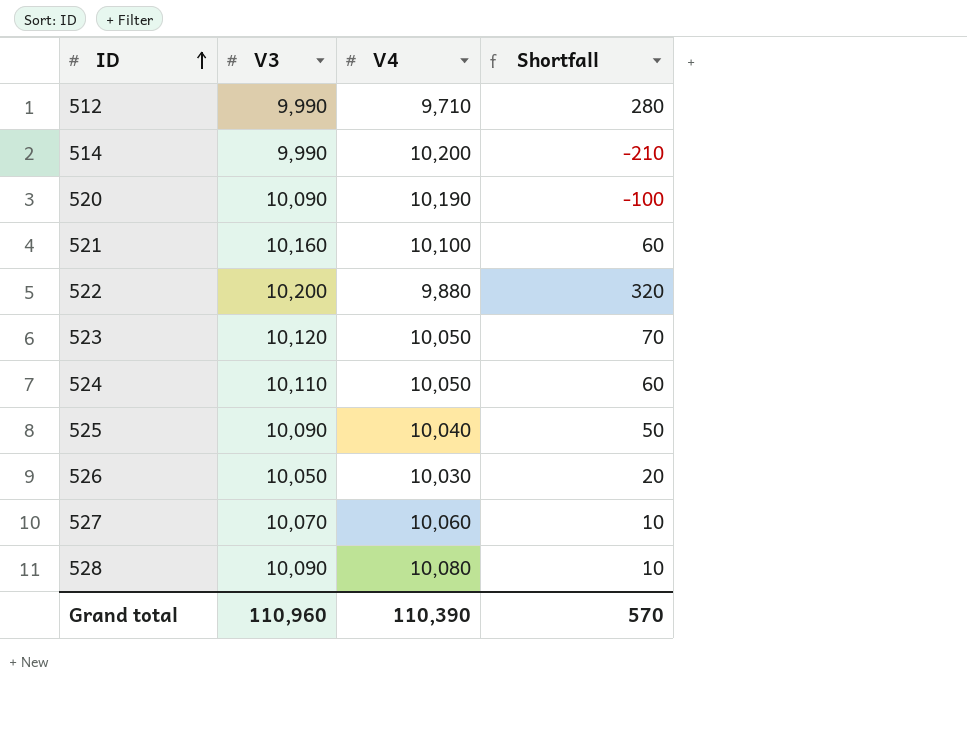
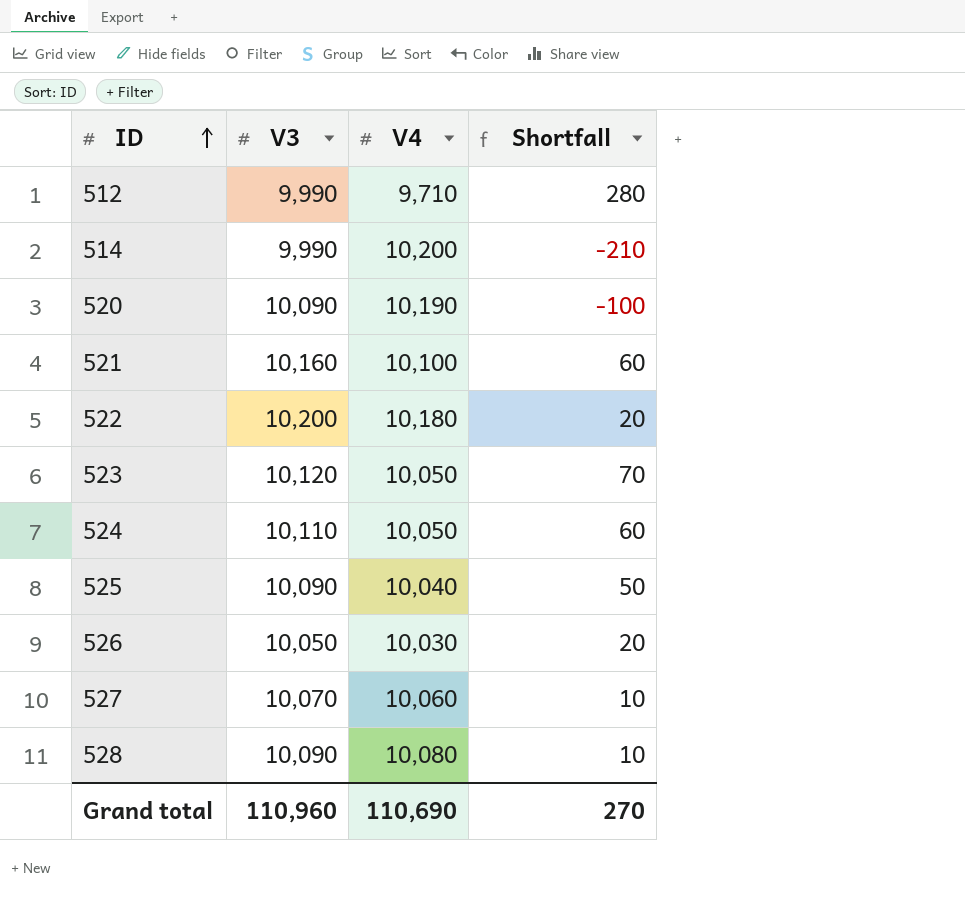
522 | V4: 9,880 -> 10,180
522 | Shortfall: 320 -> 20
Grand total | V4: 110,390 -> 110,690
Grand total | Shortfall: 570 -> 270

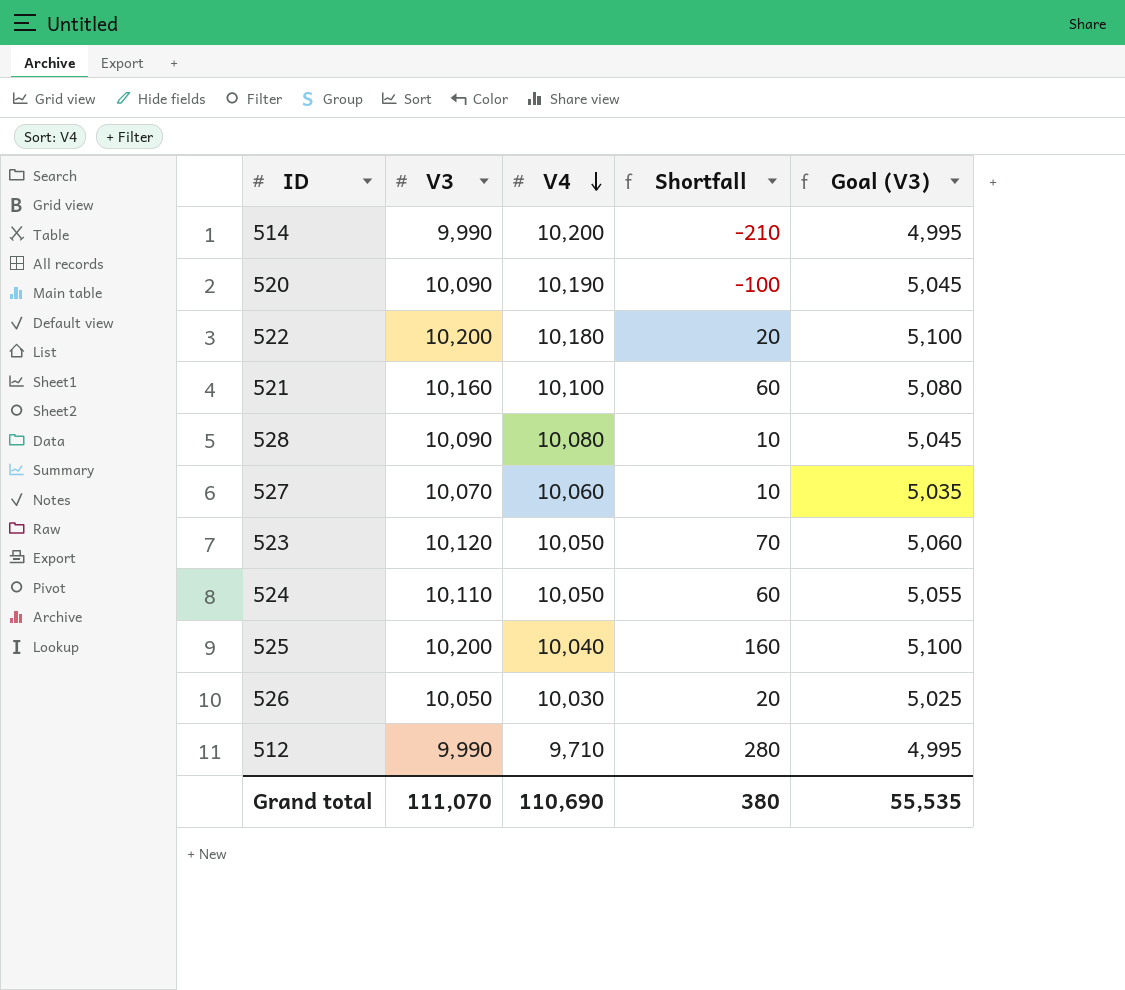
row order: ID ascending -> V4 descending
column Goal (V3) | formula: none -> [V3] * 0.5
525 | V3: 10,090 -> 10,200
525 | Shortfall: 50 -> 160
Grand total | V3: 110,960 -> 111,070
Grand total | Shortfall: 270 -> 380

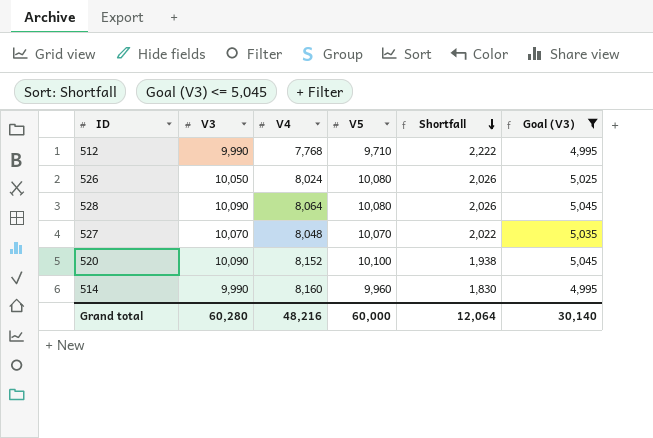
filter: none -> Goal (V3) <= 5,045
row order: V4 descending -> Shortfall descending
column V5 | position: none -> 4
512 | V4: 9,710 -> 7,768
512 | Shortfall: 280 -> 2,222
526 | V4: 10,030 -> 8,024
526 | Shortfall: 20 -> 2,026
528 | V4: 10,080 -> 8,064
528 | Shortfall: 10 -> 2,026
527 | V4: 10,060 -> 8,048
527 | Shortfall: 10 -> 2,022
520 | V4: 10,190 -> 8,152
520 | Shortfall: -100 -> 1,938
514 | V4: 10,200 -> 8,160
514 | Shortfall: -210 -> 1,830
Grand total | V3: 111,070 -> 60,280
Grand total | V4: 110,690 -> 48,216
Grand total | Shortfall: 380 -> 12,064
Grand total | Goal (V3): 55,535 -> 30,140

